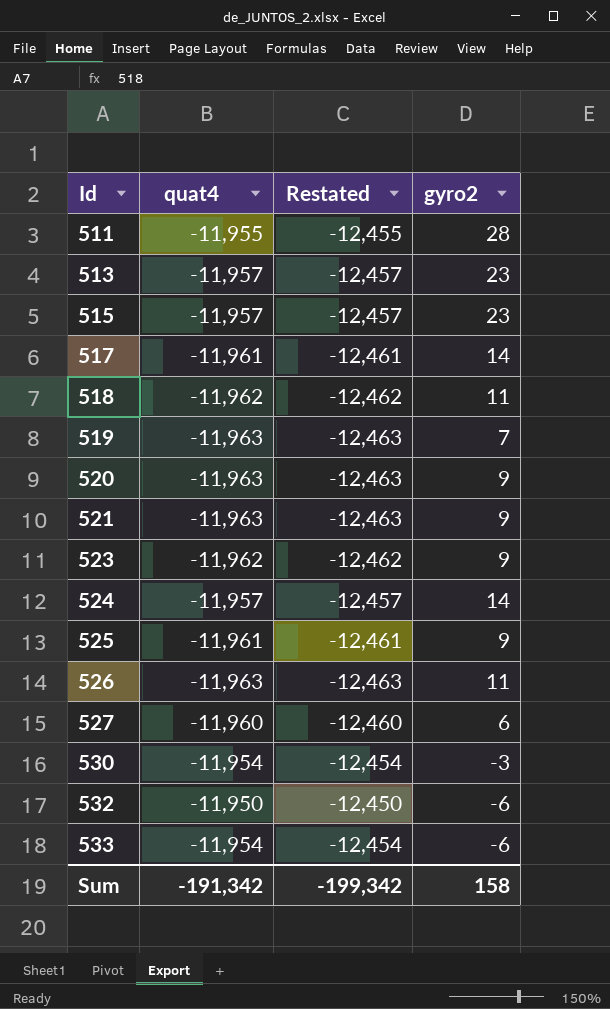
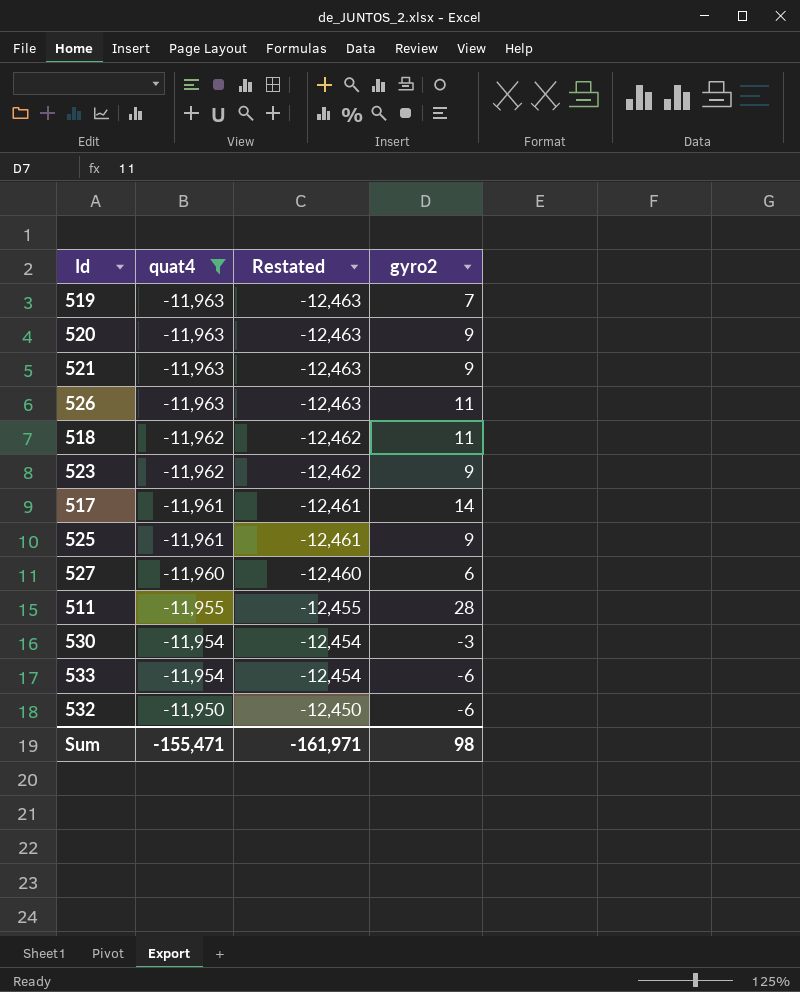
filter: none -> quat4 != -11,957
row order: Id ascending -> quat4 ascending
Sum | quat4: -191,342 -> -155,471
Sum | Restated: -199,342 -> -161,971
Sum | gyro2: 158 -> 98

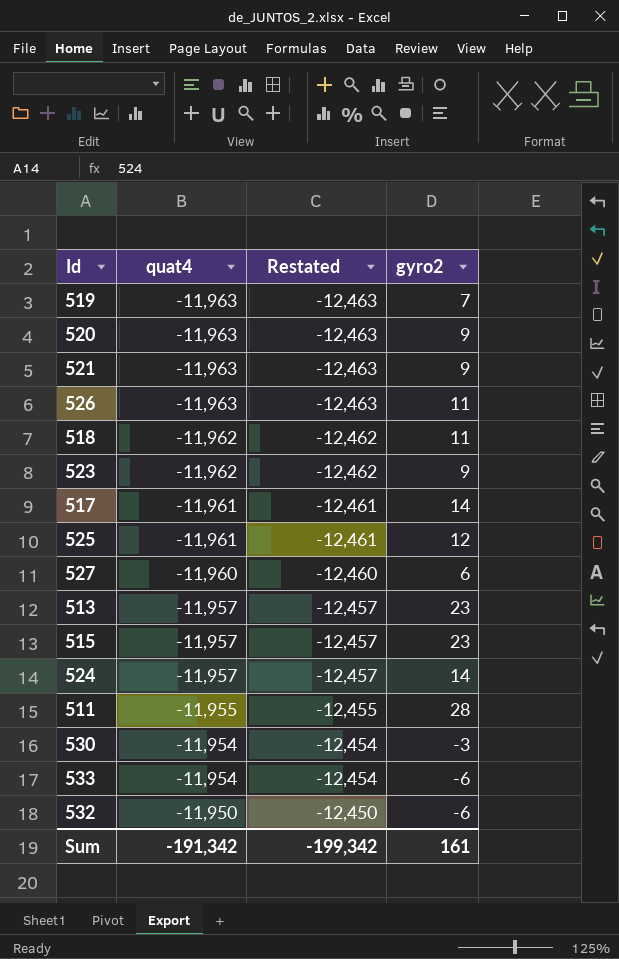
filter: quat4 != -11,957 -> none
525 | gyro2: 9 -> 12
Sum | quat4: -155,471 -> -191,342
Sum | Restated: -161,971 -> -199,342
Sum | gyro2: 98 -> 161

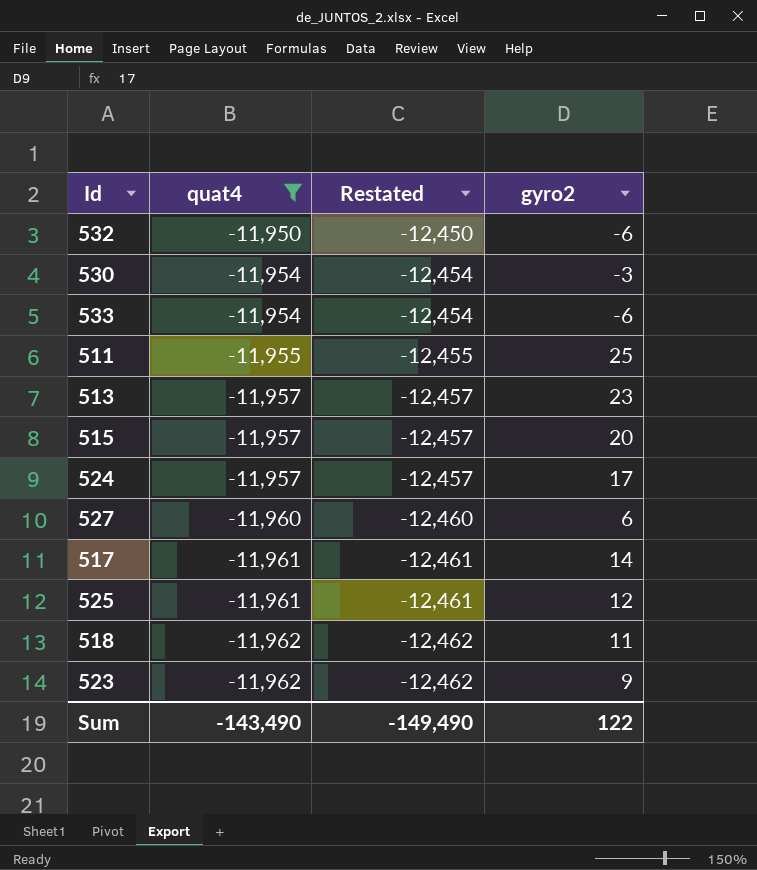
filter: none -> quat4 != -11,963
row order: quat4 ascending -> quat4 descending
511 | gyro2: 28 -> 25
515 | gyro2: 23 -> 20
524 | gyro2: 14 -> 17
Sum | quat4: -191,342 -> -143,490
Sum | Restated: -199,342 -> -149,490
Sum | gyro2: 161 -> 122

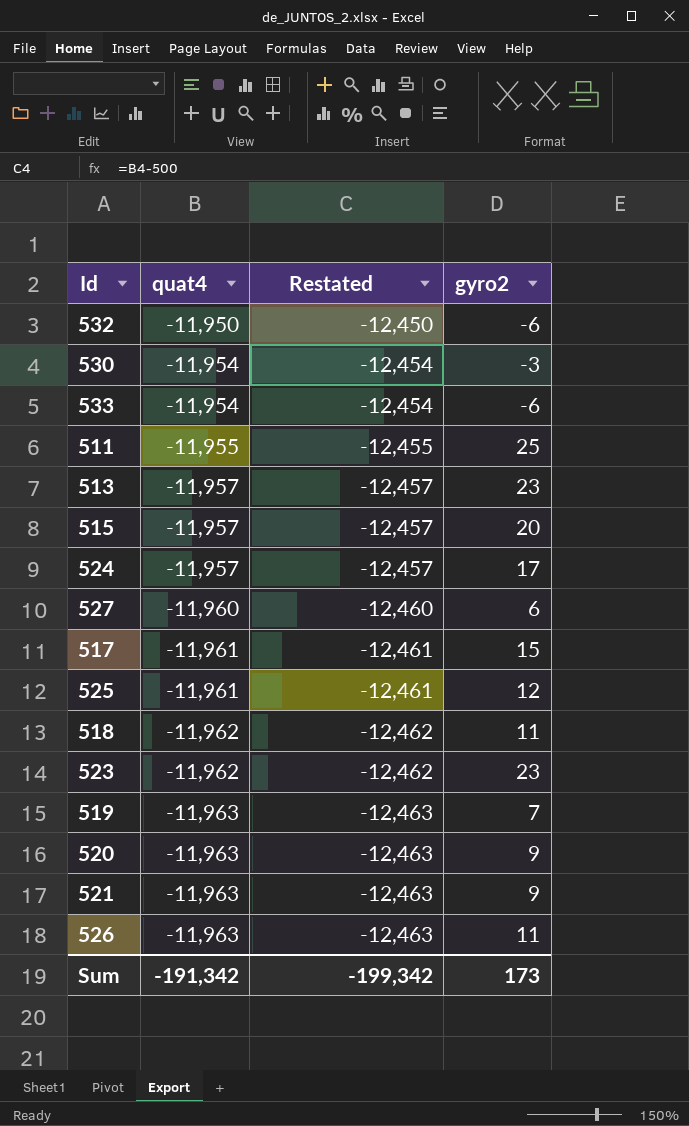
filter: quat4 != -11,963 -> none
517 | gyro2: 14 -> 15
523 | gyro2: 9 -> 23
Sum | quat4: -143,490 -> -191,342
Sum | Restated: -149,490 -> -199,342
Sum | gyro2: 122 -> 173

